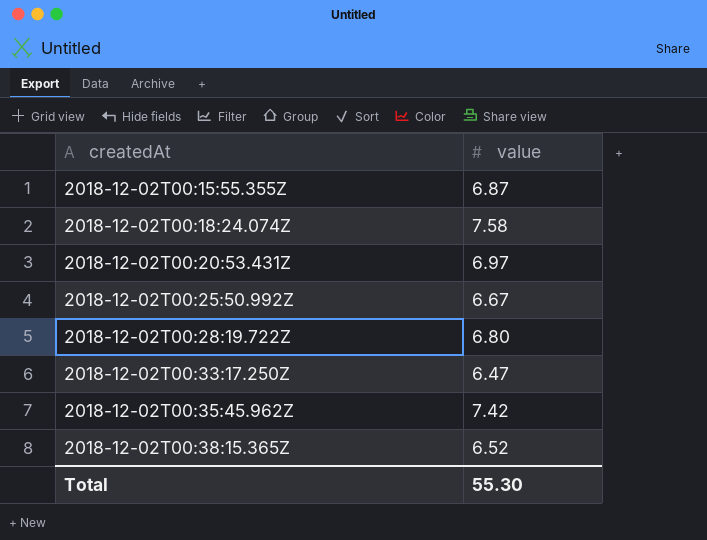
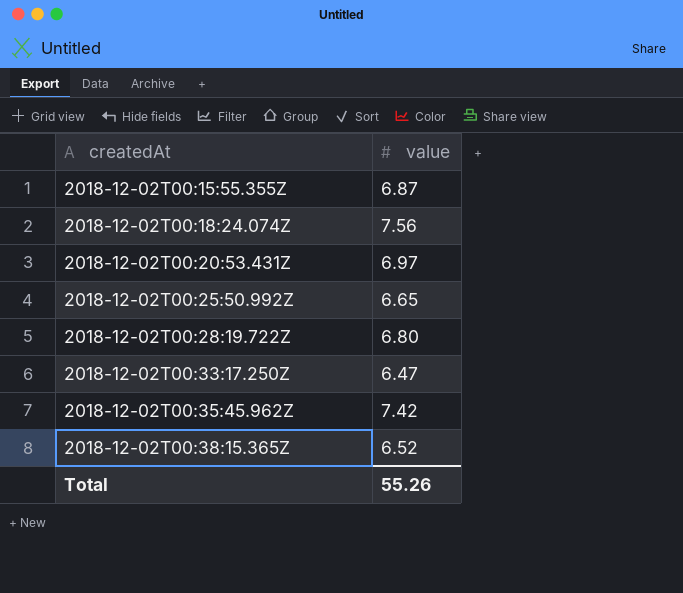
2018-12-02T00:18:24.074Z | value: 7.58 -> 7.56
2018-12-02T00:25:50.992Z | value: 6.67 -> 6.65
Total | value: 55.30 -> 55.26

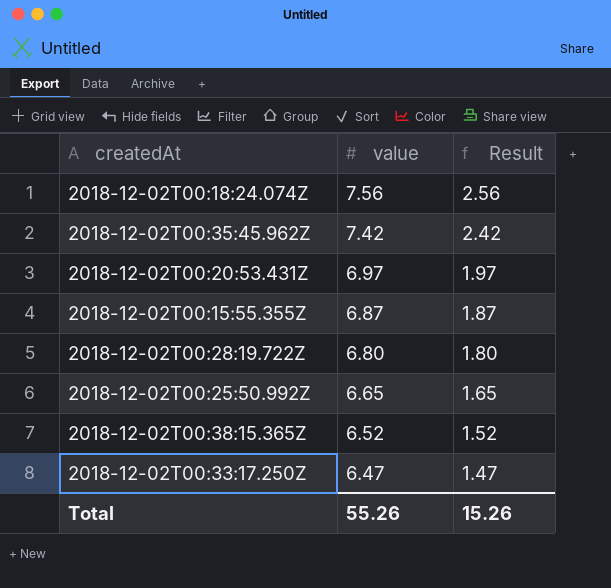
row order: createdAt ascending -> value descending
column Result | formula: none -> [value] - 5

